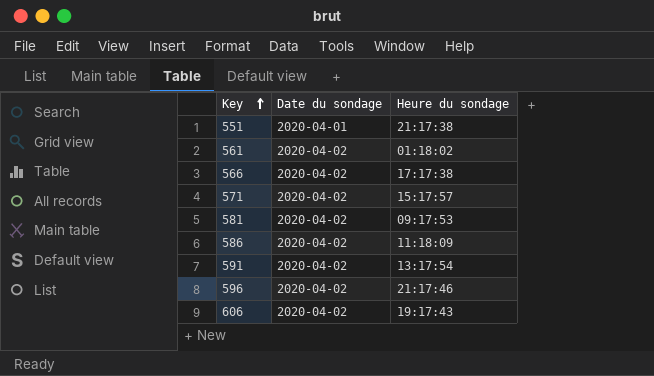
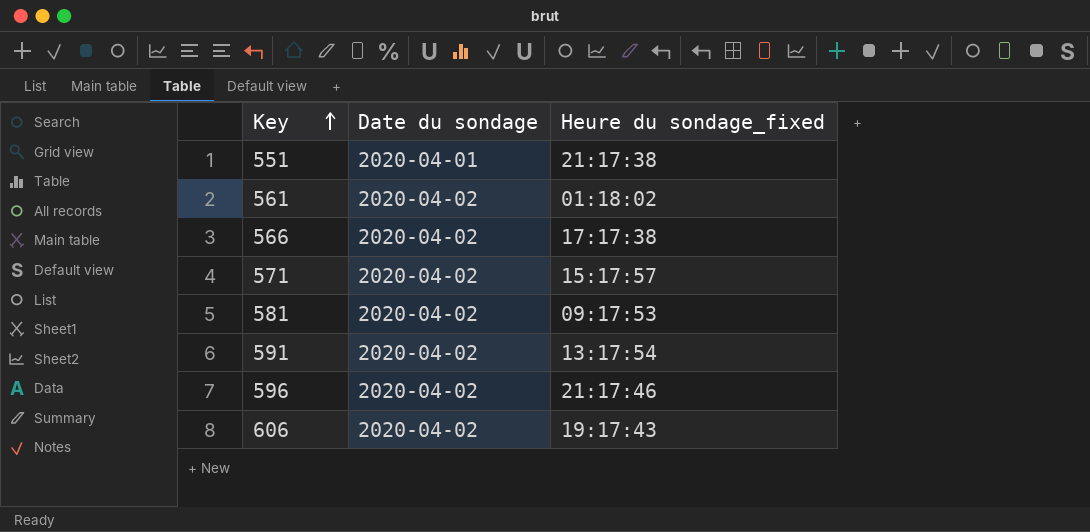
column name: Heure du sondage -> Heure du sondage_fixed
row 586: 2020-04-02 | 11:18:09 -> none

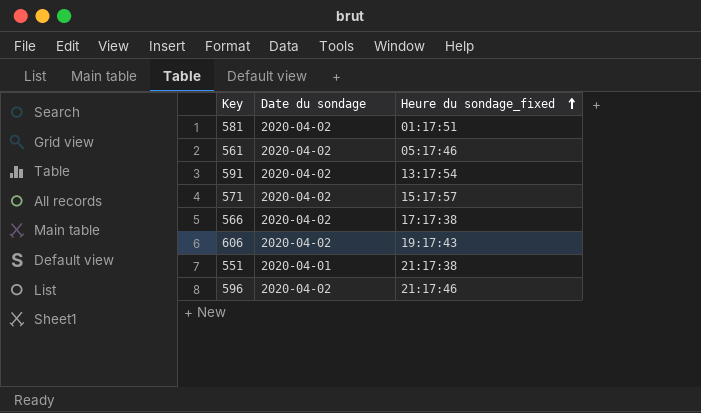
row order: Key ascending -> Heure du sondage_fixed ascending
581 | Heure du sondage_fixed: 09:17:53 -> 01:17:51
561 | Heure du sondage_fixed: 01:18:02 -> 05:17:46

